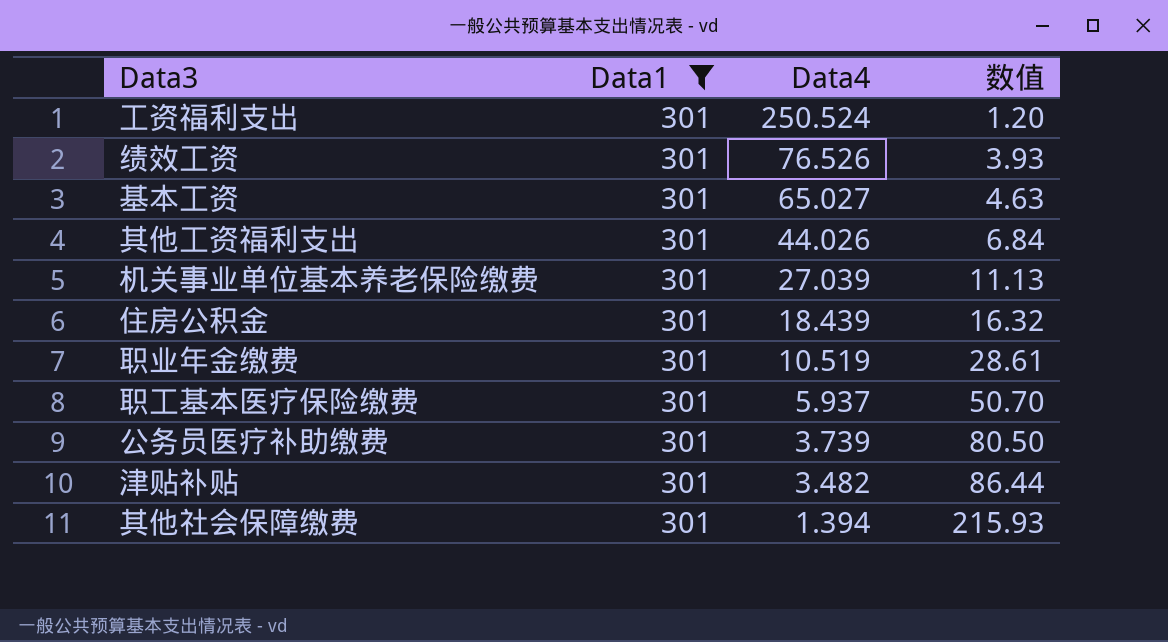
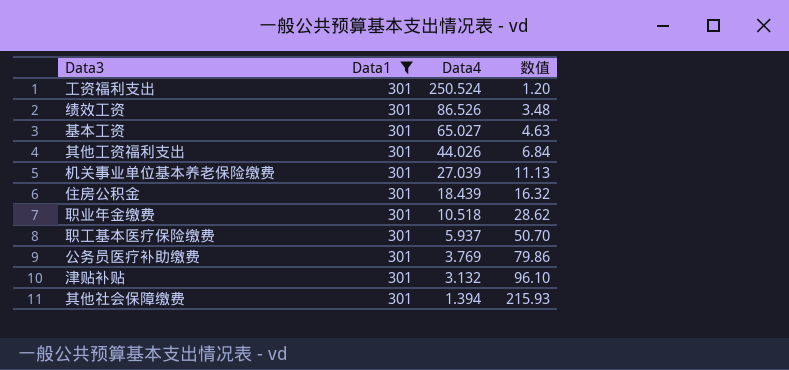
绩效工资 | Data4: 76.526 -> 86.526
绩效工资 | 数值: 3.93 -> 3.48
职业年金缴费 | Data4: 10.519 -> 10.518
职业年金缴费 | 数值: 28.61 -> 28.62
公务员医疗补助缴费 | Data4: 3.739 -> 3.769
公务员医疗补助缴费 | 数值: 80.50 -> 79.86
津贴补贴 | Data4: 3.482 -> 3.132
津贴补贴 | 数值: 86.44 -> 96.10

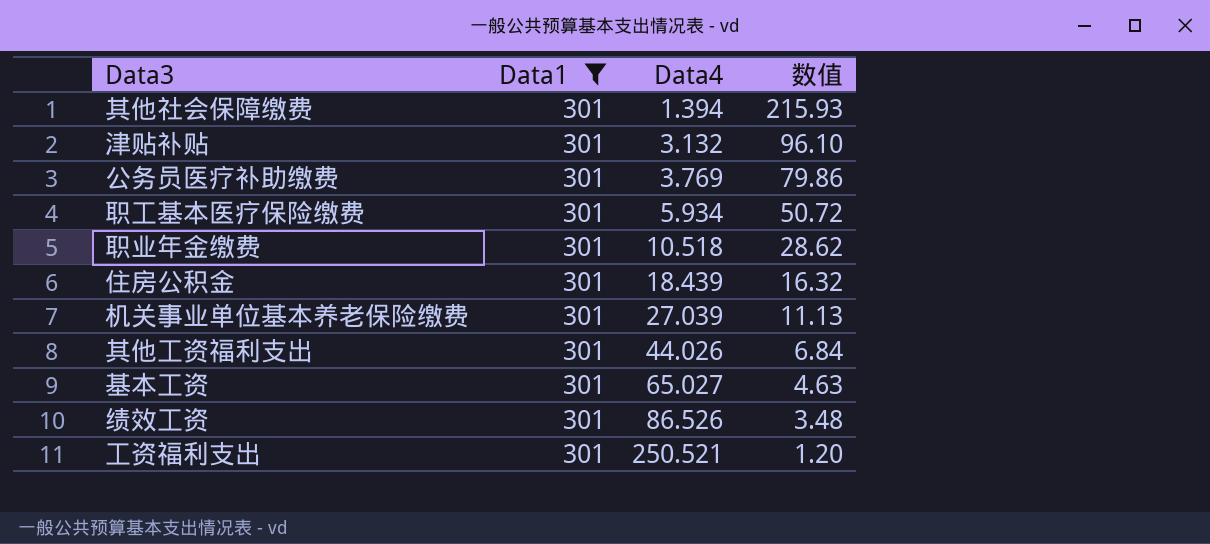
row order: Data4 descending -> Data4 ascending
职工基本医疗保险缴费 | Data4: 5.937 -> 5.934
职工基本医疗保险缴费 | 数值: 50.70 -> 50.72
工资福利支出 | Data4: 250.524 -> 250.521

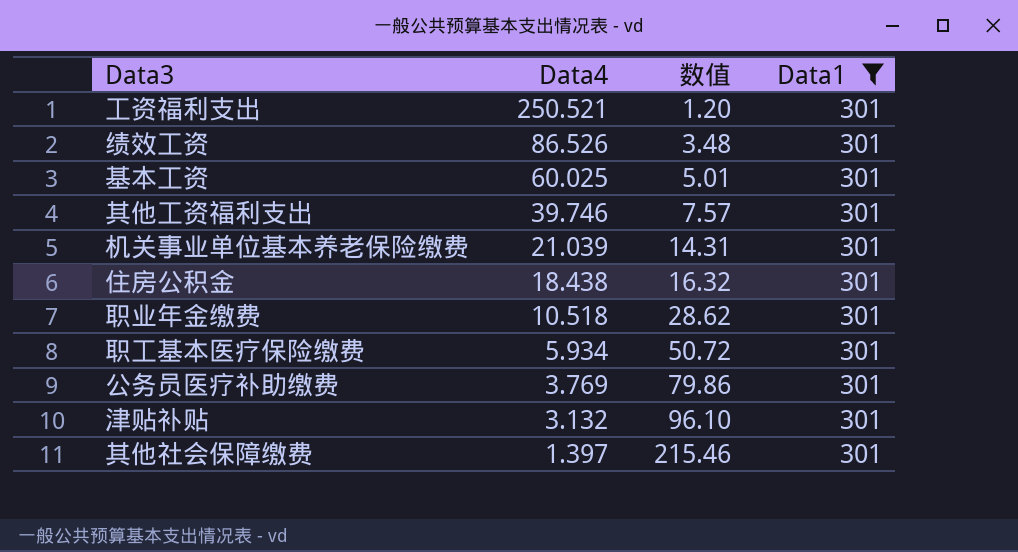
row order: Data4 ascending -> Data4 descending
column Data1 | position: 2 -> 4
基本工资 | Data4: 65.027 -> 60.025
基本工资 | 数值: 4.63 -> 5.01
其他工资福利支出 | Data4: 44.026 -> 39.746
其他工资福利支出 | 数值: 6.84 -> 7.57
机关事业单位基本养老保险缴费 | Data4: 27.039 -> 21.039
机关事业单位基本养老保险缴费 | 数值: 11.13 -> 14.31
住房公积金 | Data4: 18.439 -> 18.438
其他社会保障缴费 | Data4: 1.394 -> 1.397
其他社会保障缴费 | 数值: 215.93 -> 215.46

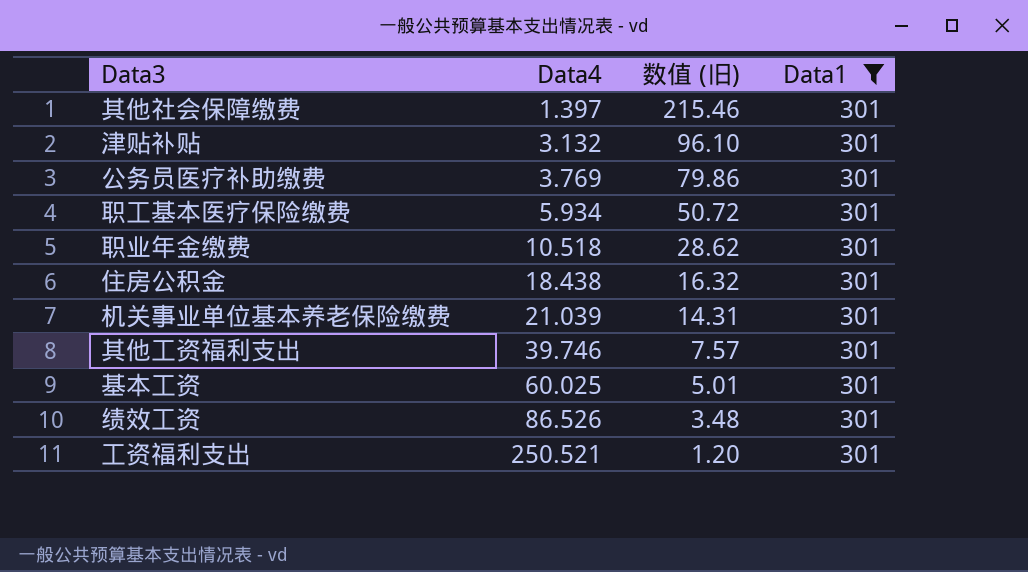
row order: Data4 descending -> Data4 ascending
column name: 数值 -> 数值 (旧)

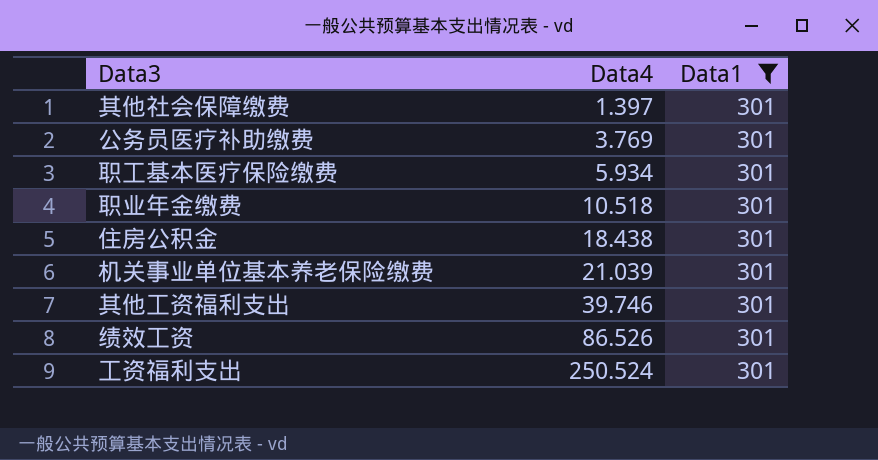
column 数值 (旧) | formula: [Data1] / [Data4] -> none
row 津贴补贴: 3.132 | 96.10 | 301 -> none
row 基本工资: 60.025 | 5.01 | 301 -> none
工资福利支出 | Data4: 250.521 -> 250.524

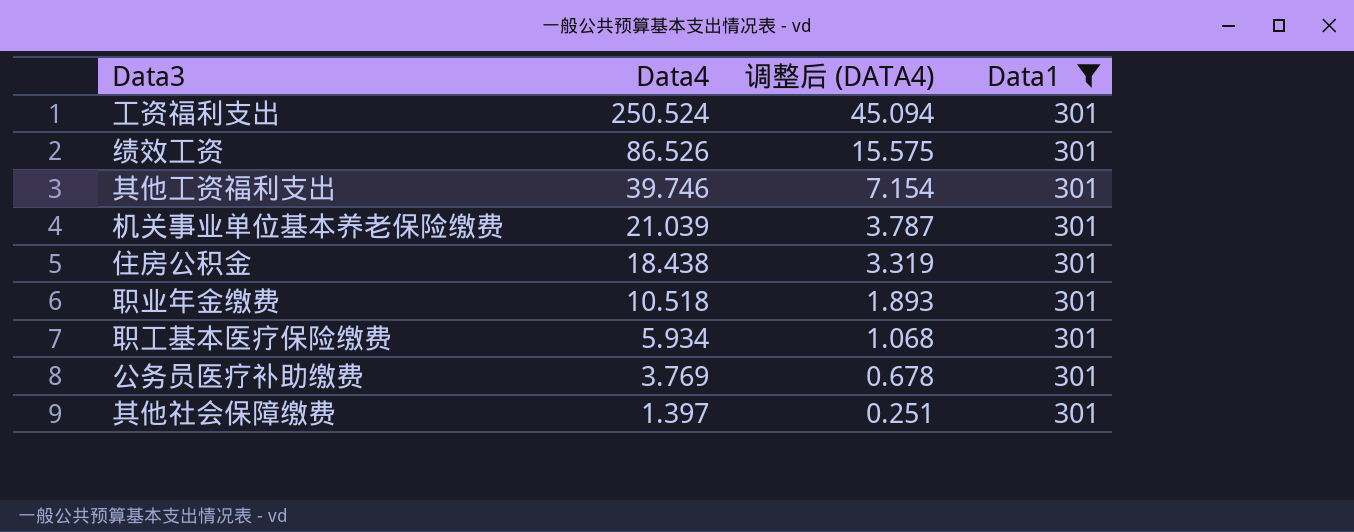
row order: Data4 ascending -> Data4 descending
column 调整后 (DATA4) | formula: none -> [Data4] * 0.18

